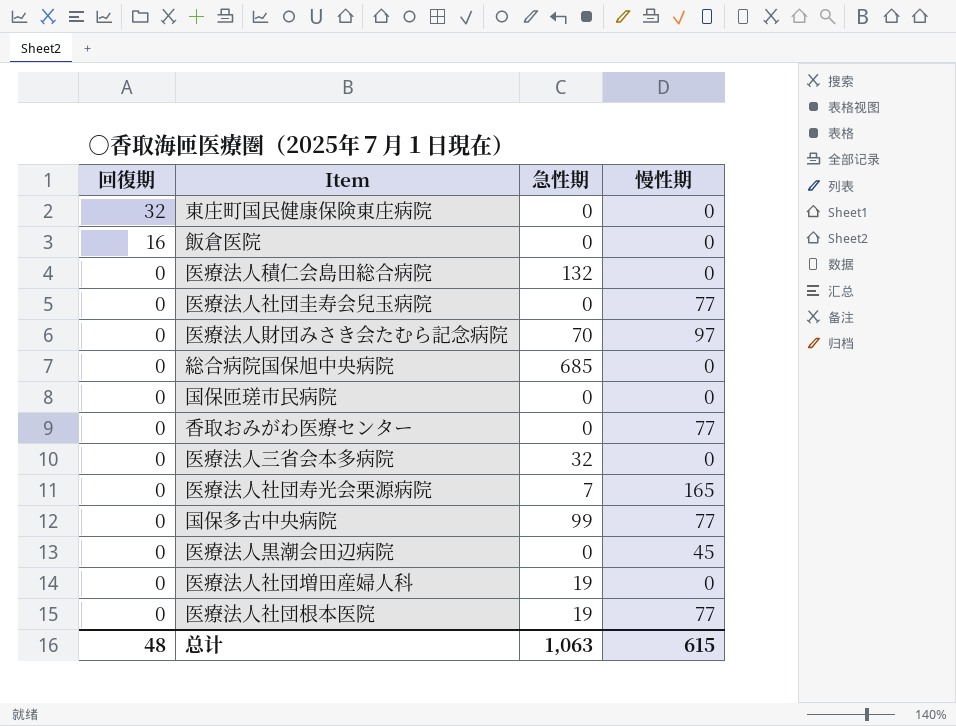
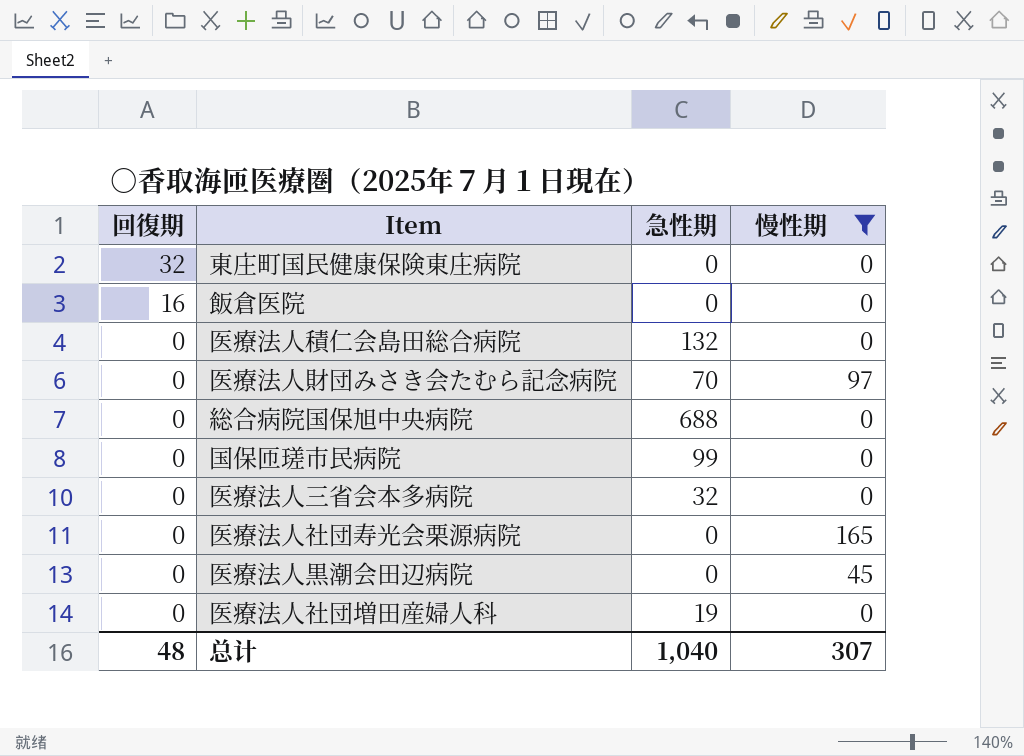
filter: none -> 慢性期 != 77
総合病院国保旭中央病院 | 急性期: 685 -> 688
国保匝瑳市民病院 | 急性期: 0 -> 99
医療法人社団寿光会栗源病院 | 急性期: 7 -> 0
总计 | 急性期: 1,063 -> 1,040
总计 | 慢性期: 615 -> 307

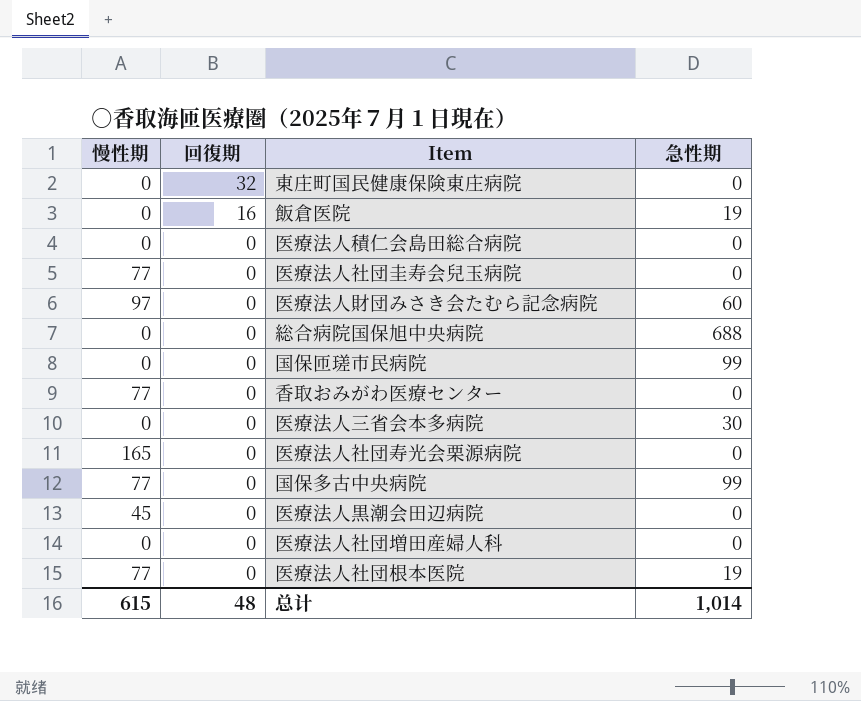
filter: 慢性期 != 77 -> none
column 慢性期 | position: 4 -> 1
飯倉医院 | 急性期: 0 -> 19
医療法人積仁会島田総合病院 | 急性期: 132 -> 0
医療法人財団みさき会たむら記念病院 | 急性期: 70 -> 60
医療法人三省会本多病院 | 急性期: 32 -> 30
医療法人社団増田産婦人科 | 急性期: 19 -> 0
总计 | 慢性期: 307 -> 615
总计 | 急性期: 1,040 -> 1,014

